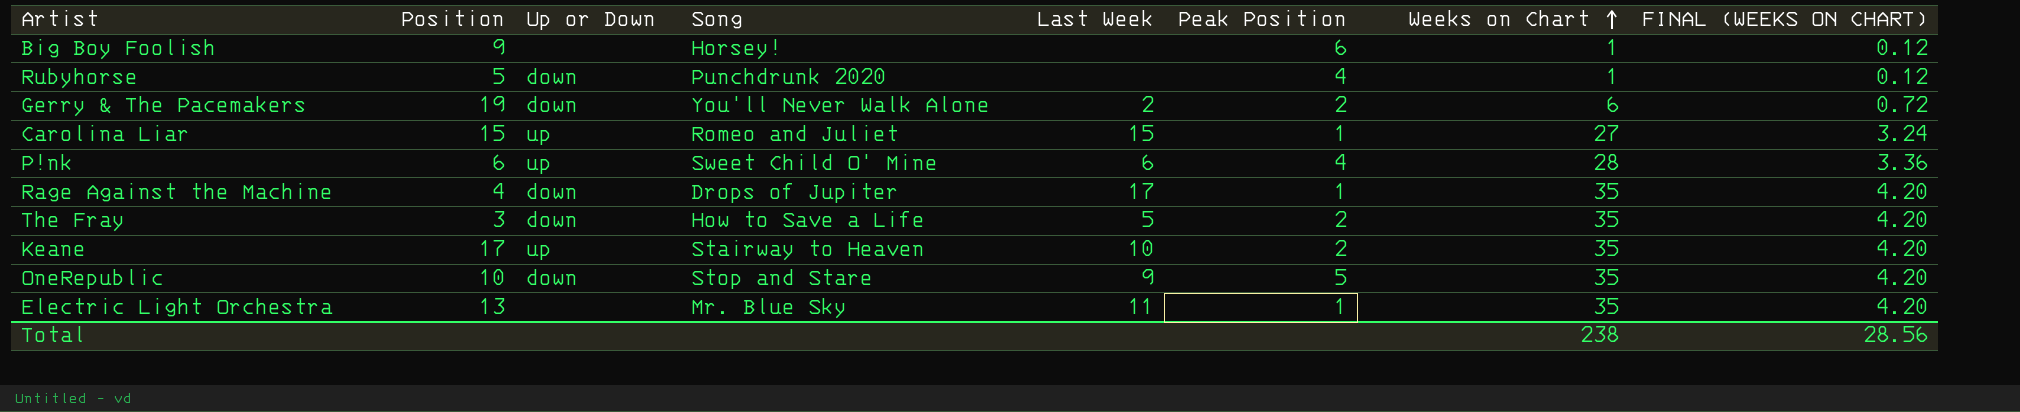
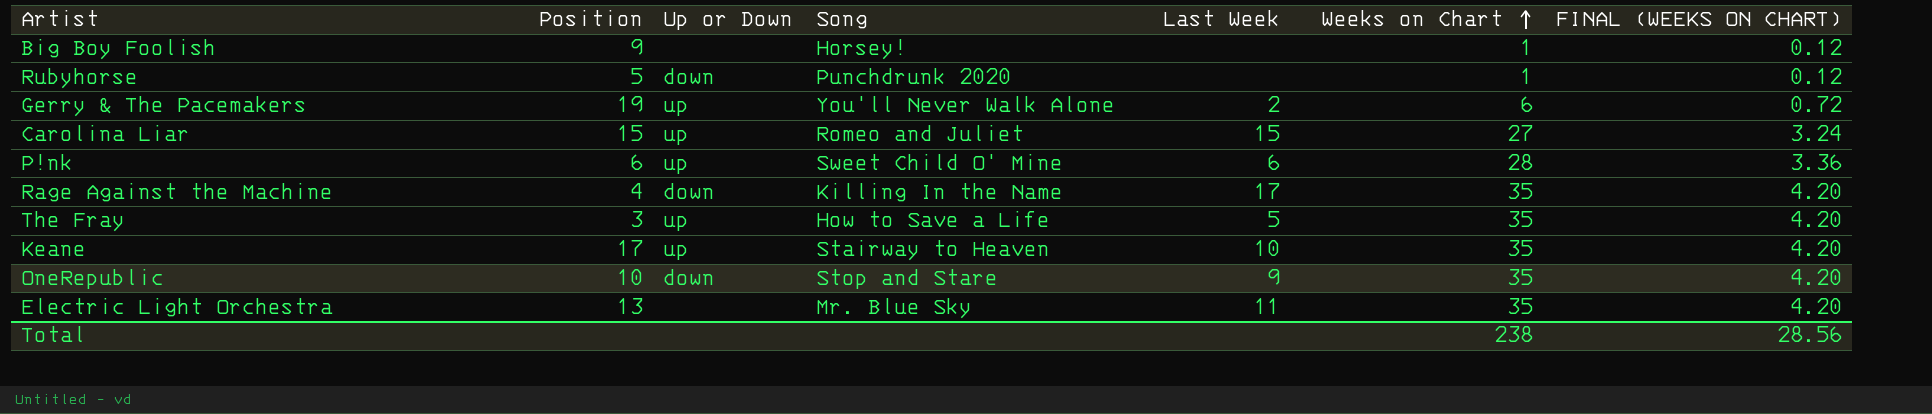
column Peak Position | position: 6 -> none
Gerry & The Pacemakers | Up or Down: down -> up
Rage Against the Machine | Song: Drops of Jupiter -> Killing In the Name
The Fray | Up or Down: down -> up

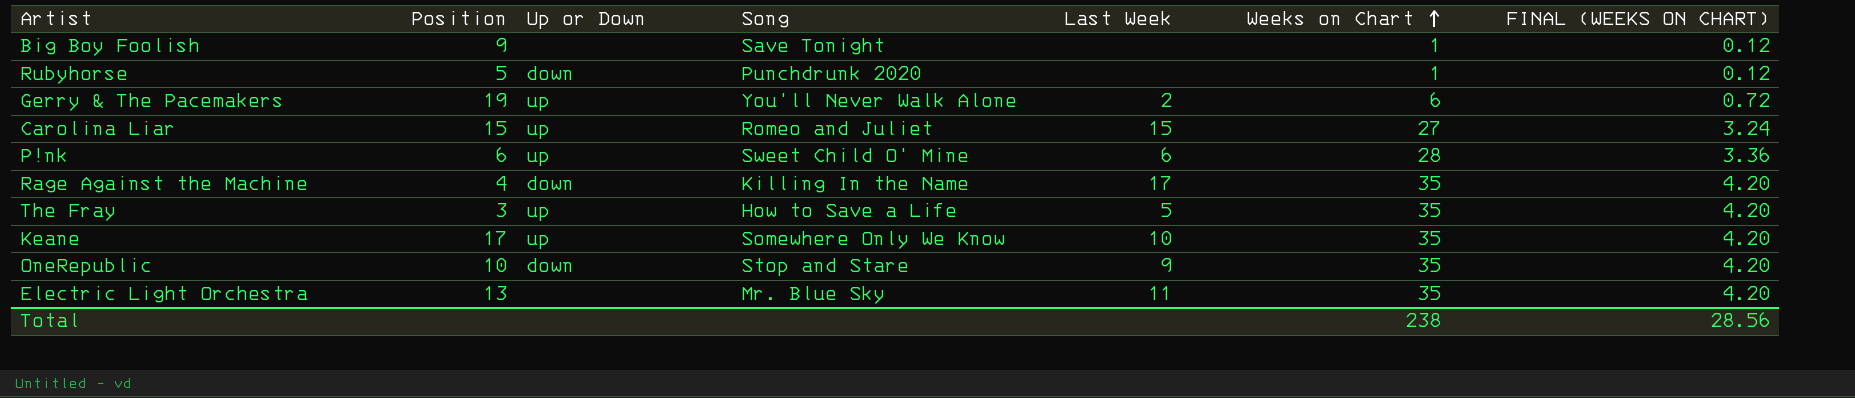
Big Boy Foolish | Song: Horsey! -> Save Tonight
Keane | Song: Stairway to Heaven -> Somewhere Only We Know

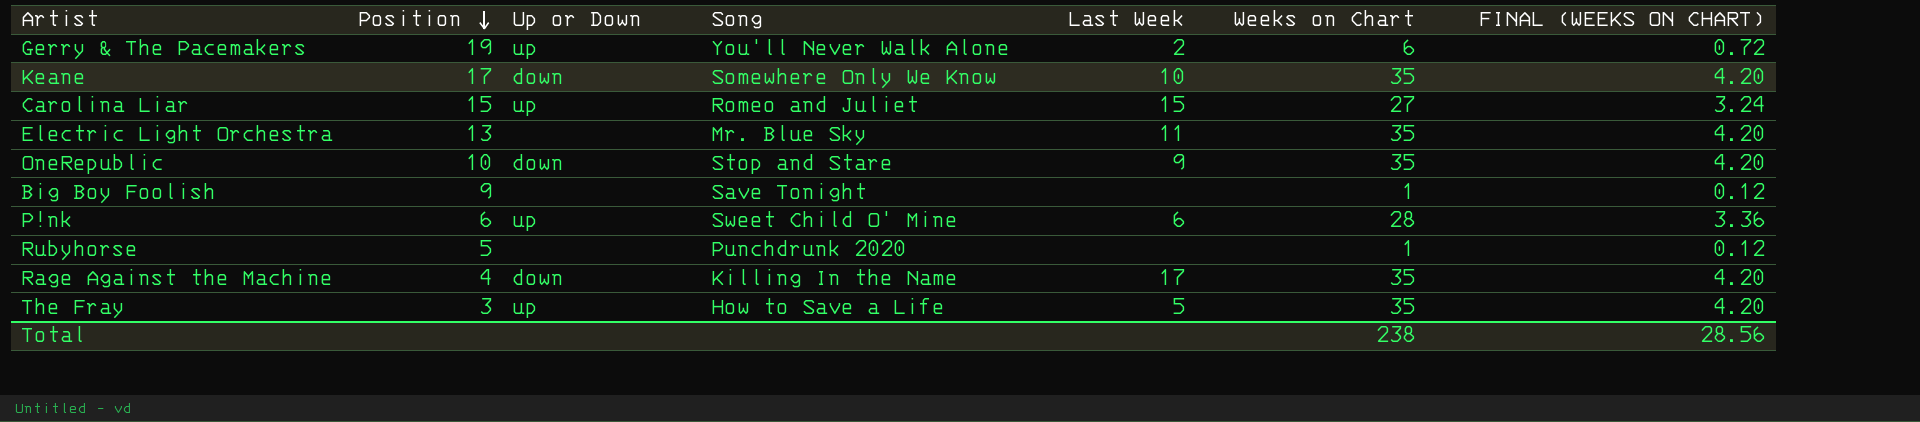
row order: Weeks on Chart ascending -> Position descending
Keane | Up or Down: up -> down
Rubyhorse | Up or Down: down -> none

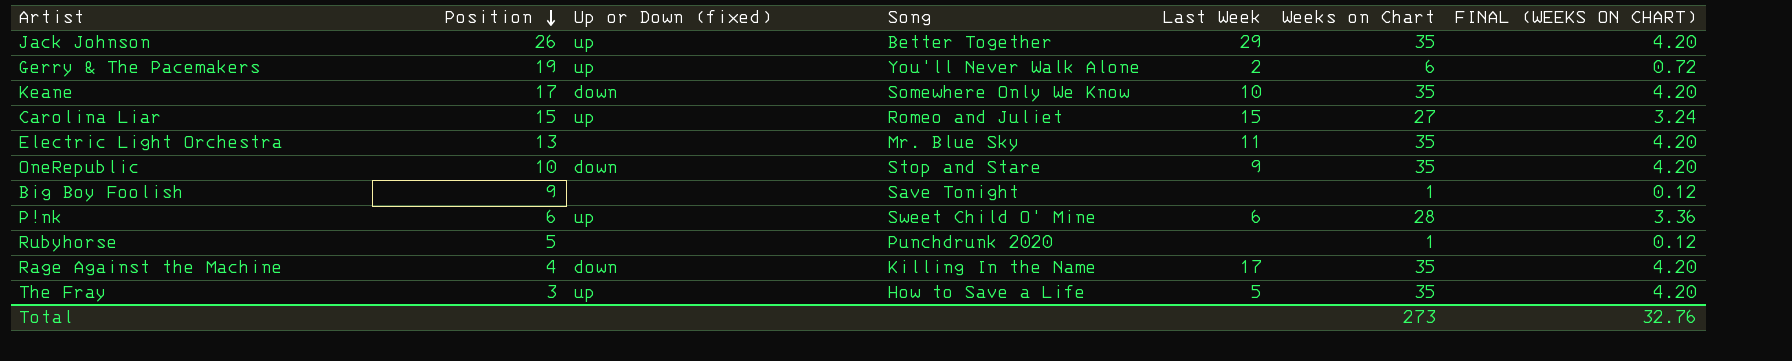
column name: Up or Down -> Up or Down (fixed)
row Jack Johnson: none -> 26 | up | Better Together | 29 | 35 | 4.20
Total | Weeks on Chart: 238 -> 273
Total | FINAL (WEEKS ON CHART): 28.56 -> 32.76

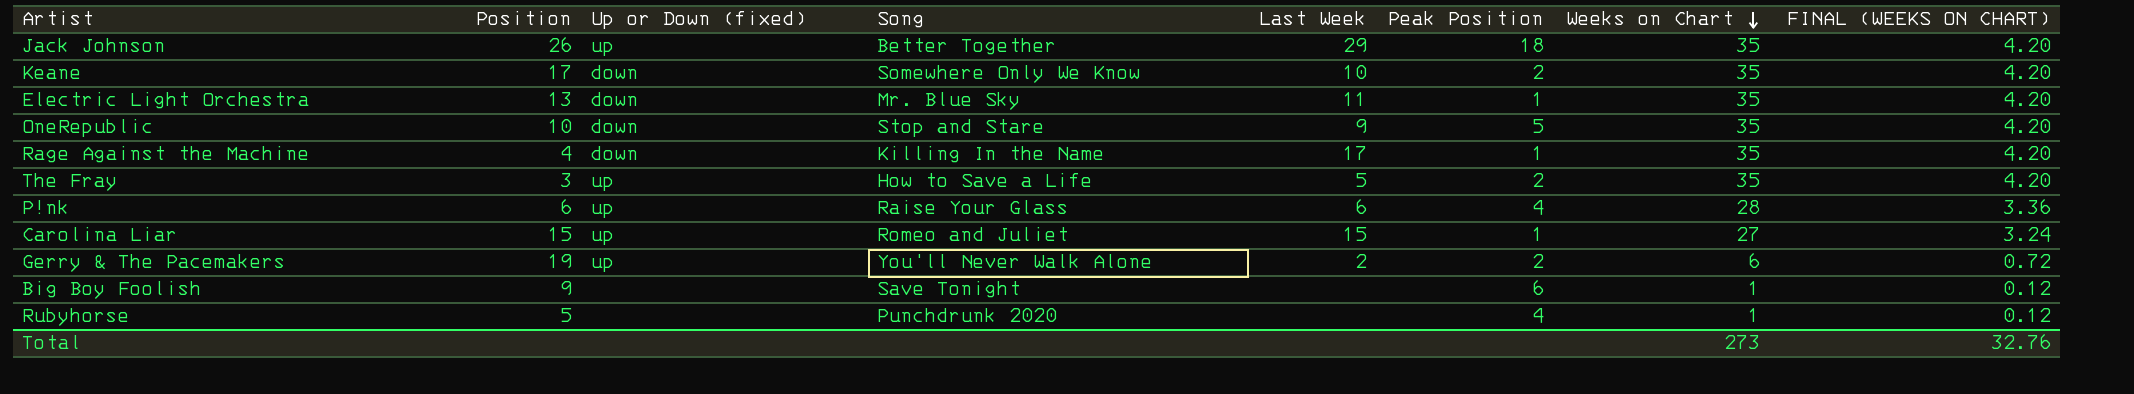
row order: Position descending -> Weeks on Chart descending
column Peak Position | position: none -> 6
Electric Light Orchestra | Up or Down (fixed): none -> down
P!nk | Song: Sweet Child O' Mine -> Raise Your Glass

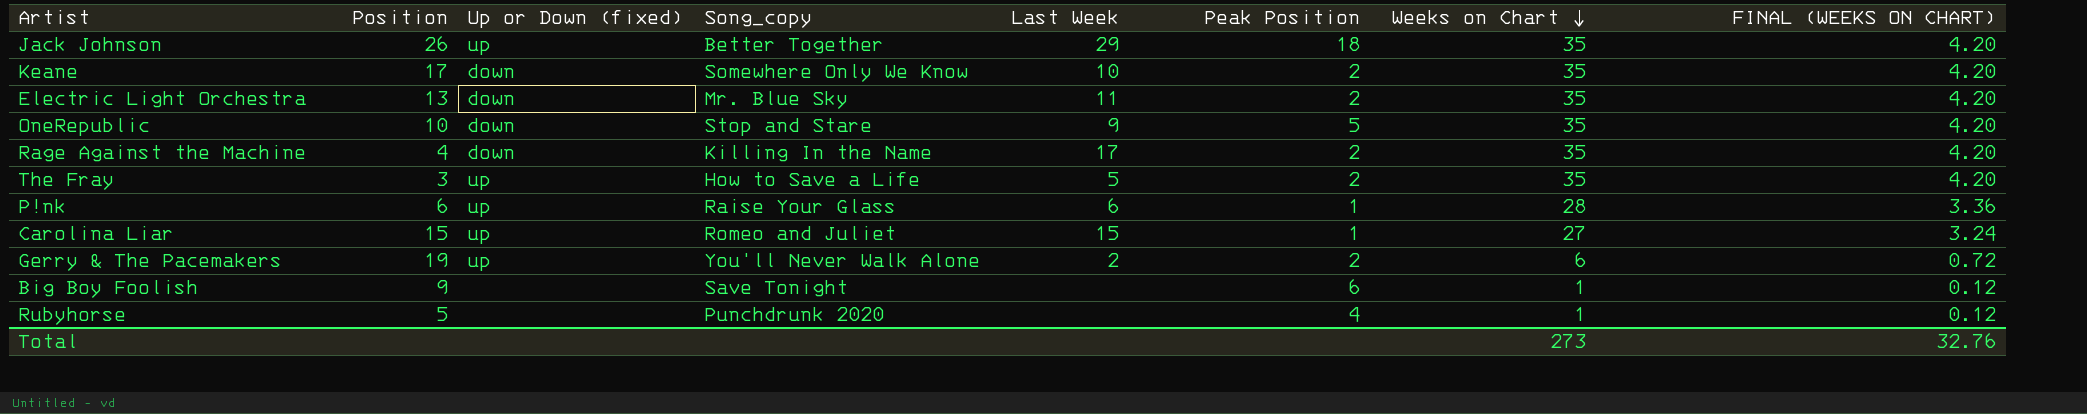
column name: Song -> Song_copy
Electric Light Orchestra | Peak Position: 1 -> 2
Rage Against the Machine | Peak Position: 1 -> 2
P!nk | Peak Position: 4 -> 1

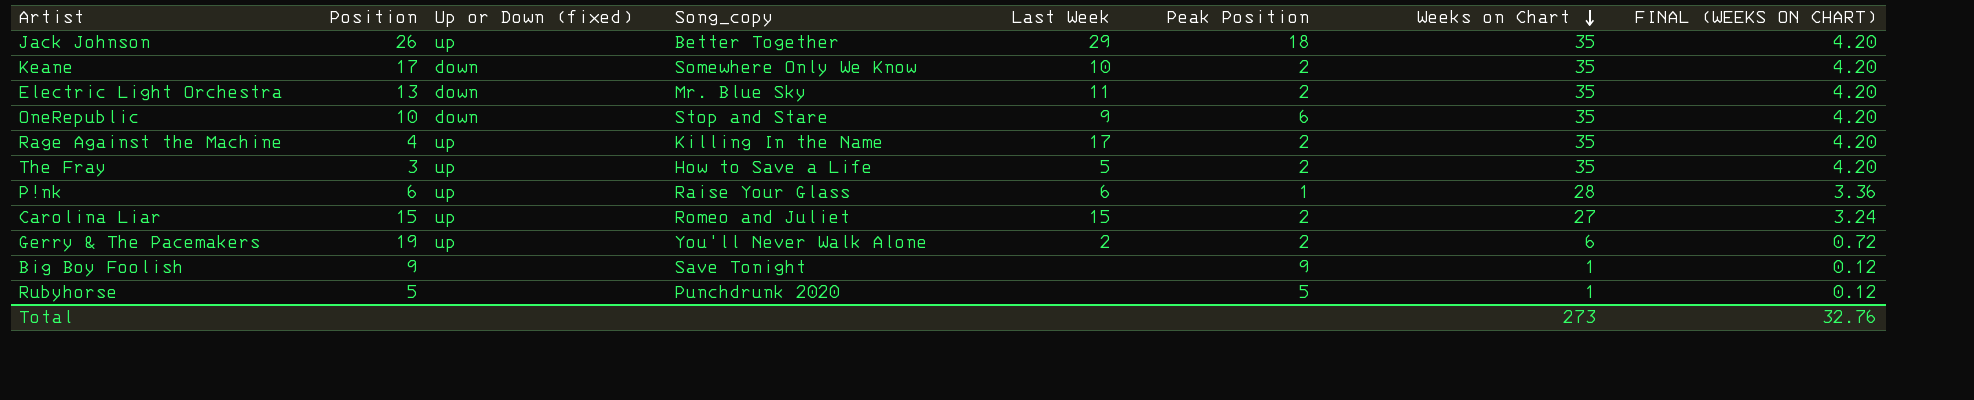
OneRepublic | Peak Position: 5 -> 6
Rage Against the Machine | Up or Down (fixed): down -> up
Carolina Liar | Peak Position: 1 -> 2
Big Boy Foolish | Peak Position: 6 -> 9
Rubyhorse | Peak Position: 4 -> 5

